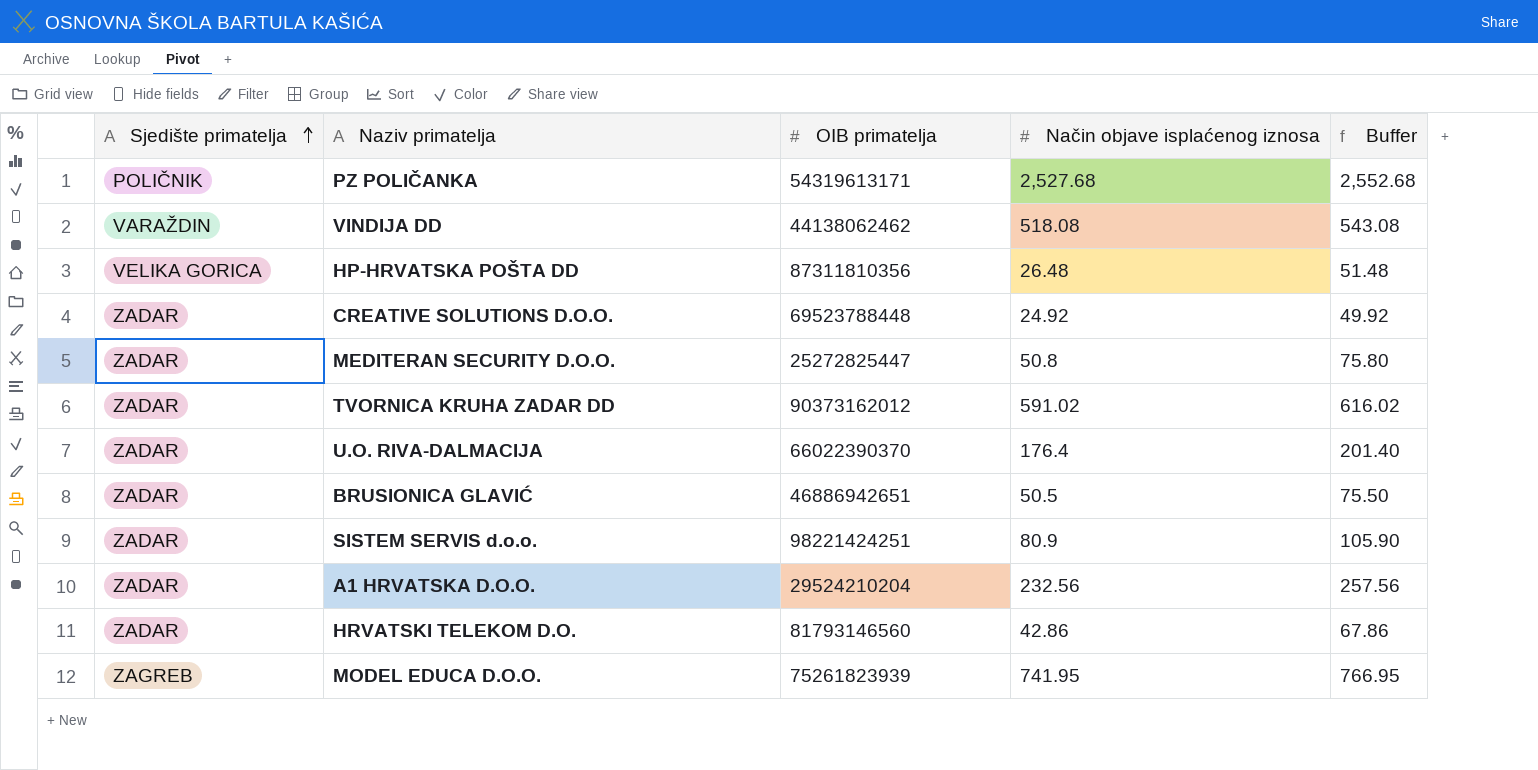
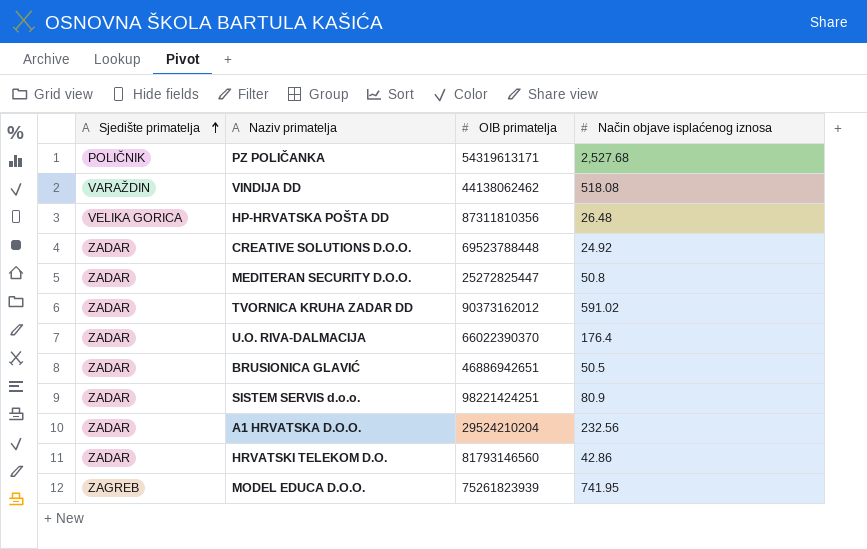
column Buffer | formula: [Način objave isplaćenog iznosa] + 25 -> none

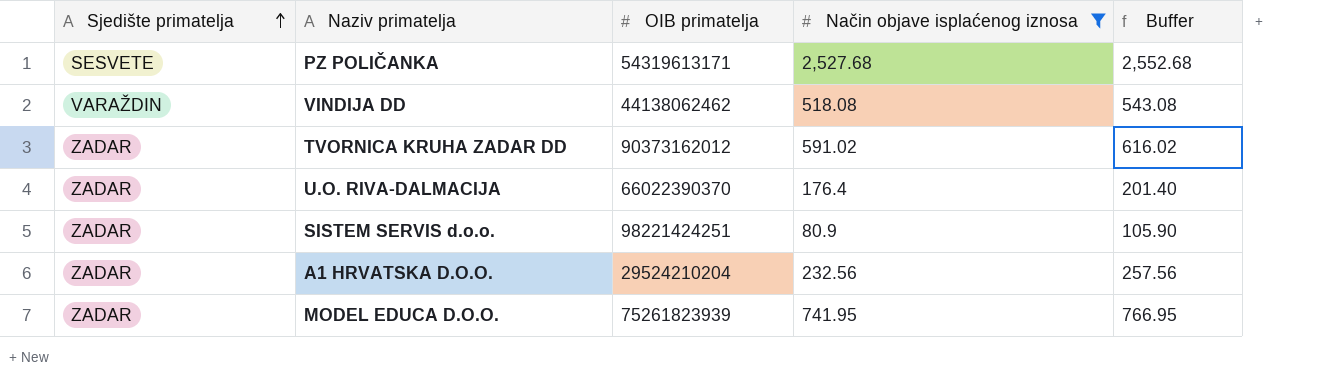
filter: none -> Način objave isplaćenog iznosa >= 80.9
column Buffer | formula: none -> [Način objave isplaćenog iznosa] + 25
PZ POLIČANKA | Sjedište primatelja: POLIČNIK -> SESVETE
MODEL EDUCA D.O.O. | Sjedište primatelja: ZAGREB -> ZADAR

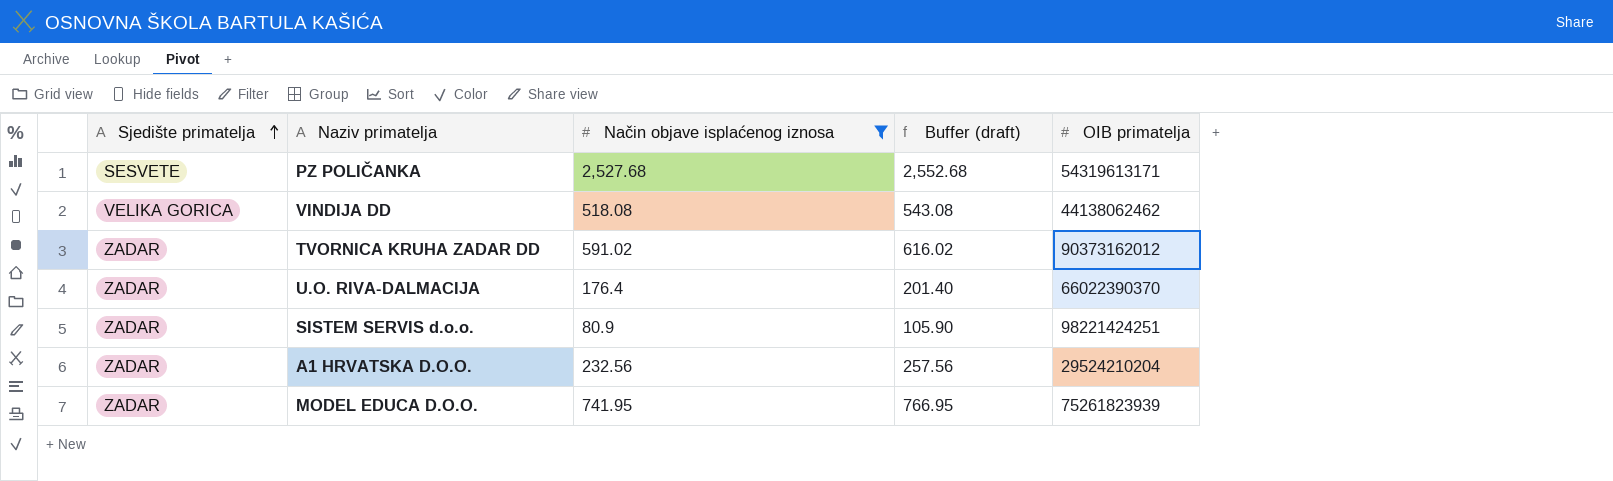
column name: Buffer -> Buffer (draft)
column OIB primatelja | position: 3 -> 5
VINDIJA DD | Sjedište primatelja: VARAŽDIN -> VELIKA GORICA

